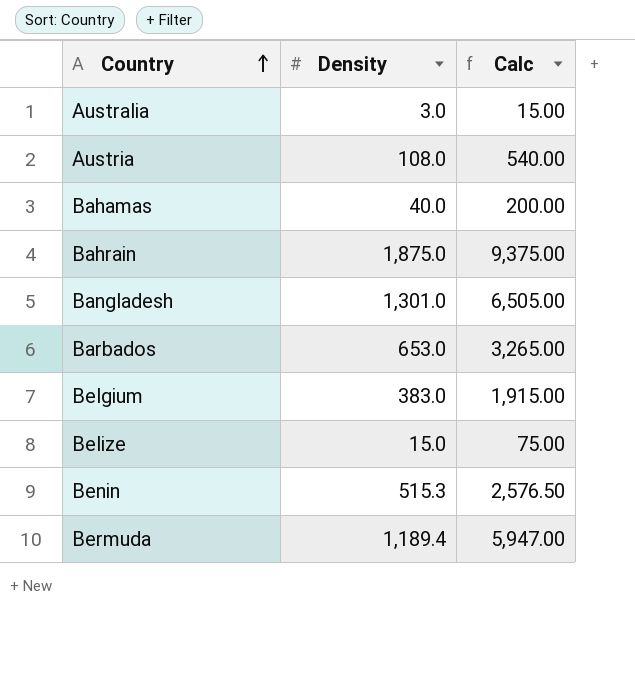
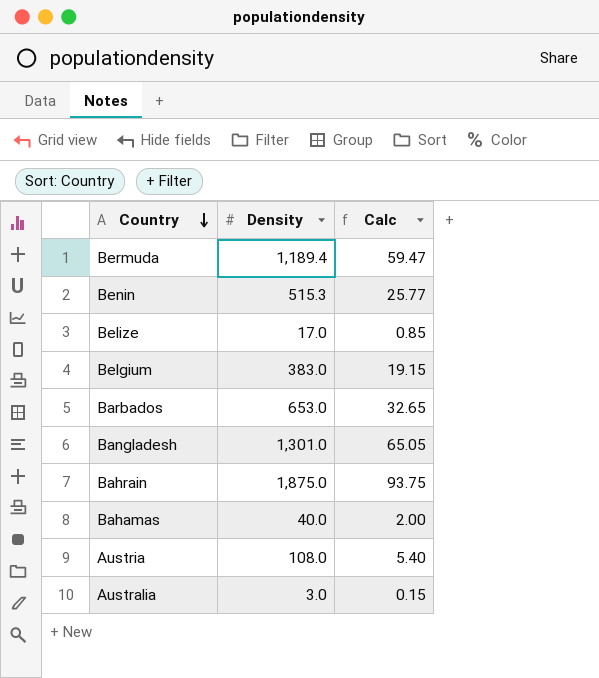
row order: Country ascending -> Country descending
column Calc | formula: [Density] * 5 -> [Density] * 0.05
Belize | Density: 15.0 -> 17.0

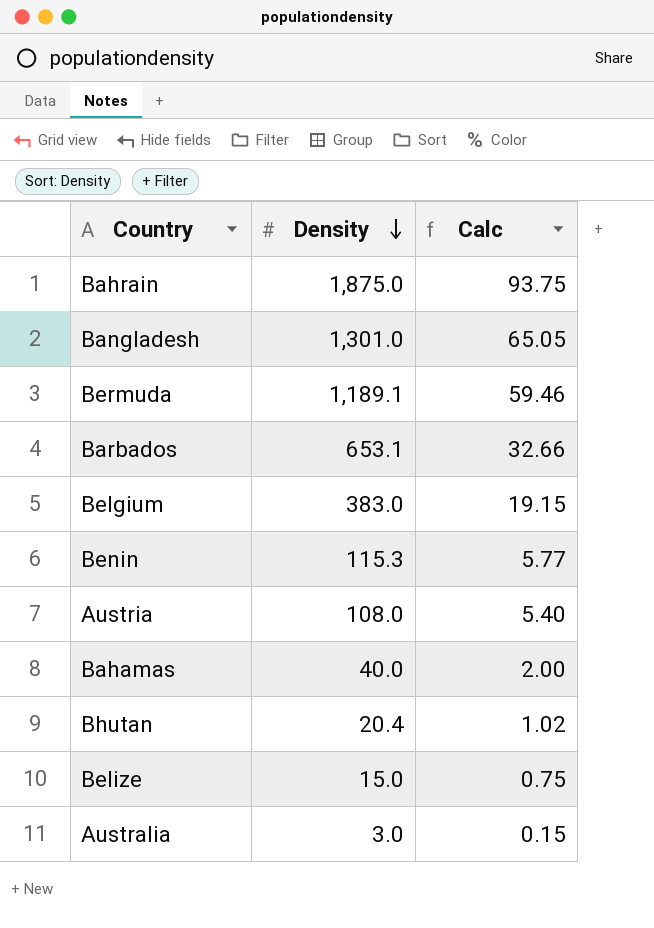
row order: Country descending -> Density descending
Bermuda | Density: 1,189.4 -> 1,189.1
Bermuda | Calc: 59.47 -> 59.46
Barbados | Density: 653.0 -> 653.1
Barbados | Calc: 32.65 -> 32.66
Benin | Density: 515.3 -> 115.3
Benin | Calc: 25.77 -> 5.77
row Bhutan: none -> 20.4 | 1.02
Belize | Density: 17.0 -> 15.0
Belize | Calc: 0.85 -> 0.75

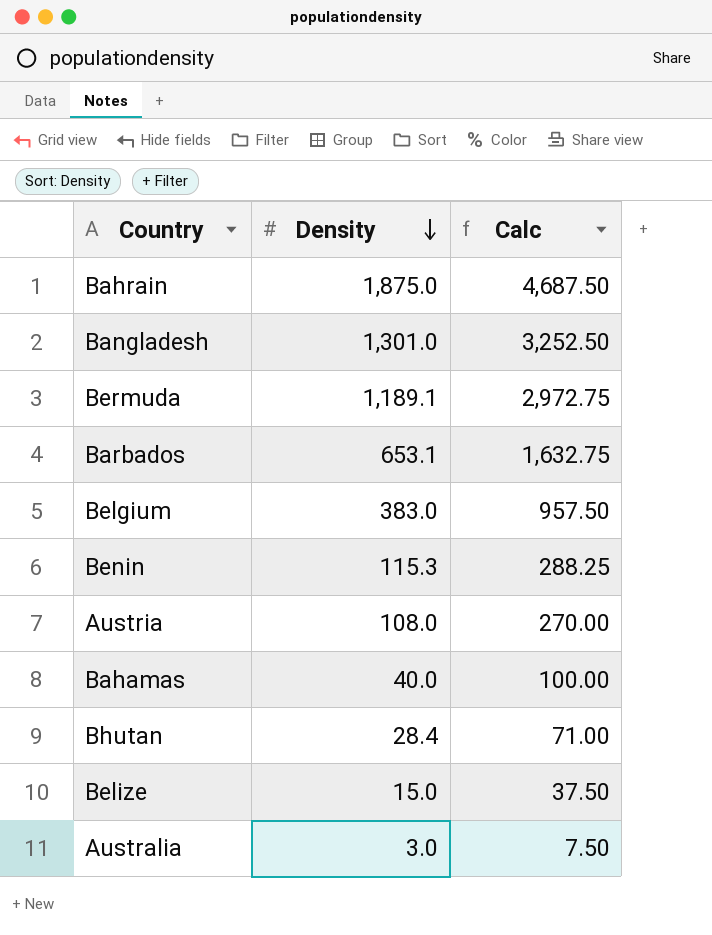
column Calc | formula: [Density] * 0.05 -> [Density] * 2.5
Bhutan | Density: 20.4 -> 28.4

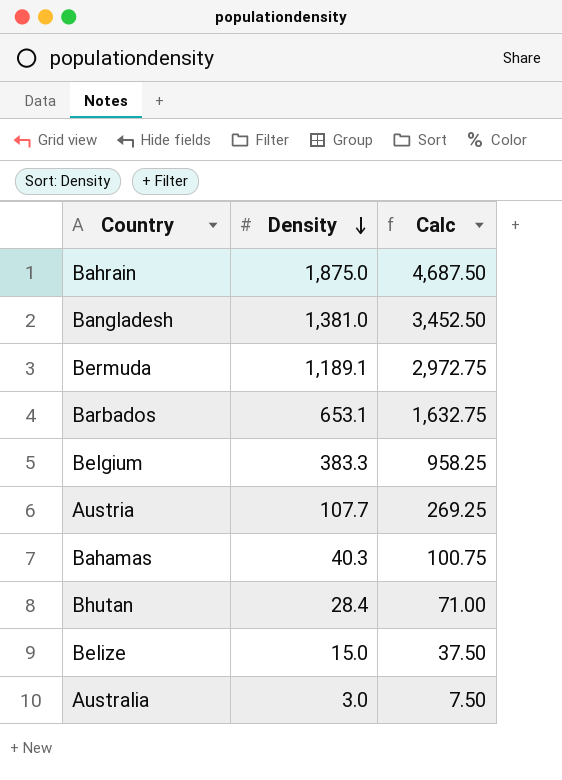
row Benin: 115.3 | 288.25 -> none
Bangladesh | Density: 1,301.0 -> 1,381.0
Bangladesh | Calc: 3,252.50 -> 3,452.50
Belgium | Density: 383.0 -> 383.3
Belgium | Calc: 957.50 -> 958.25
Austria | Density: 108.0 -> 107.7
Austria | Calc: 270.00 -> 269.25
Bahamas | Density: 40.0 -> 40.3
Bahamas | Calc: 100.00 -> 100.75

